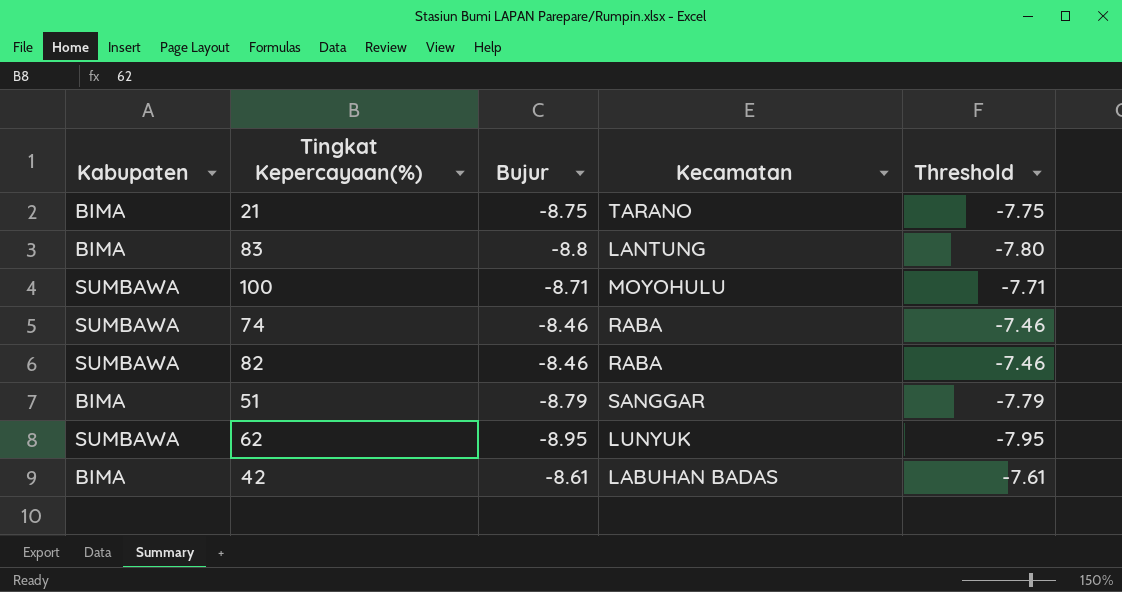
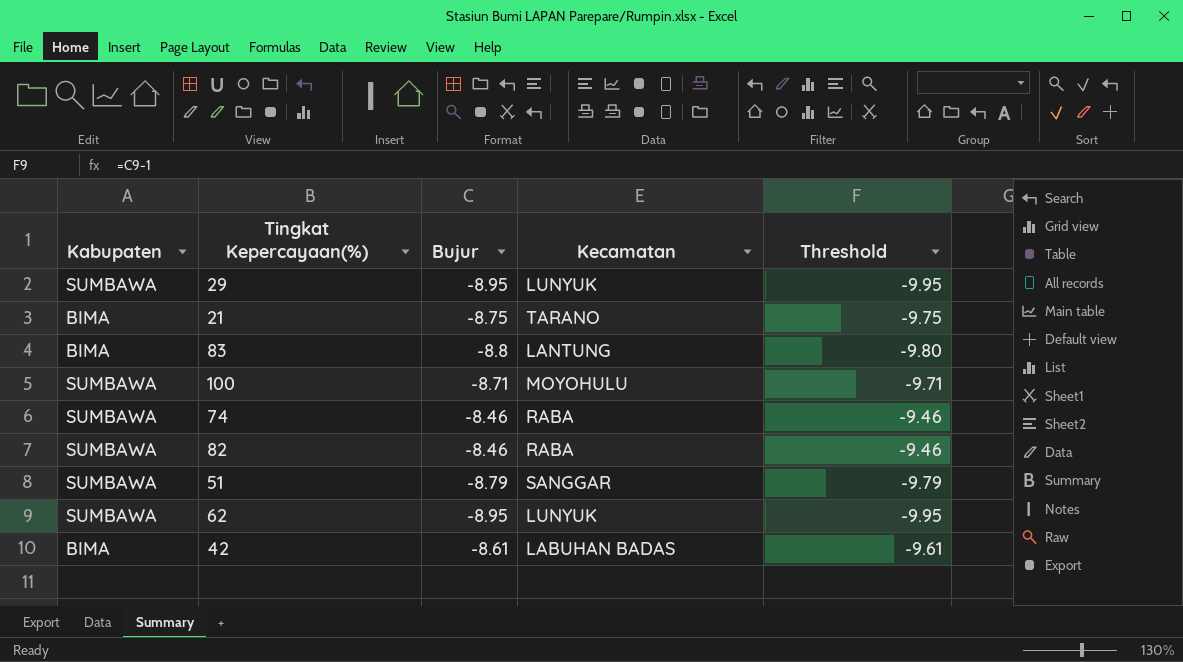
column Threshold | formula: [Bujur] + 1 -> [Bujur] - 1
row 29: none -> SUMBAWA | -8.95 | LUNYUK | -9.95
51 | Kabupaten: BIMA -> SUMBAWA

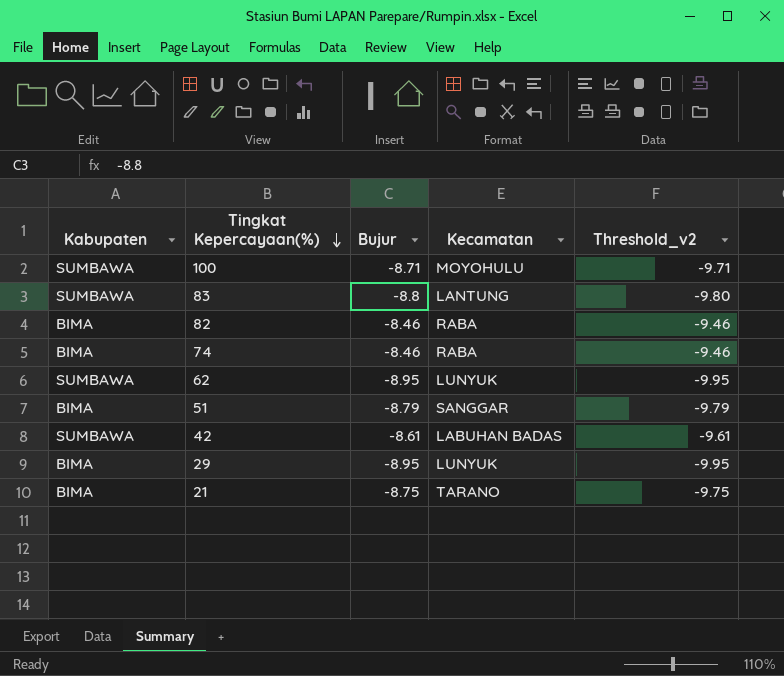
row order: none -> Tingkat Kepercayaan(%) descending
column name: Threshold -> Threshold_v2
83 | Kabupaten: BIMA -> SUMBAWA
82 | Kabupaten: SUMBAWA -> BIMA
74 | Kabupaten: SUMBAWA -> BIMA
51 | Kabupaten: SUMBAWA -> BIMA
42 | Kabupaten: BIMA -> SUMBAWA
29 | Kabupaten: SUMBAWA -> BIMA

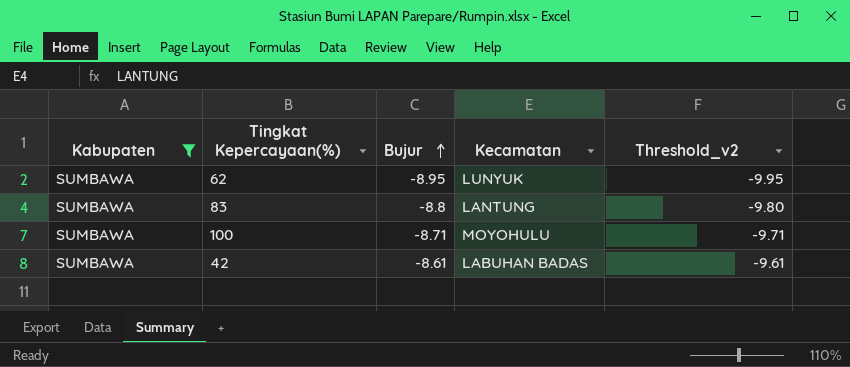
filter: none -> Kabupaten = SUMBAWA
row order: Tingkat Kepercayaan(%) descending -> Bujur ascending

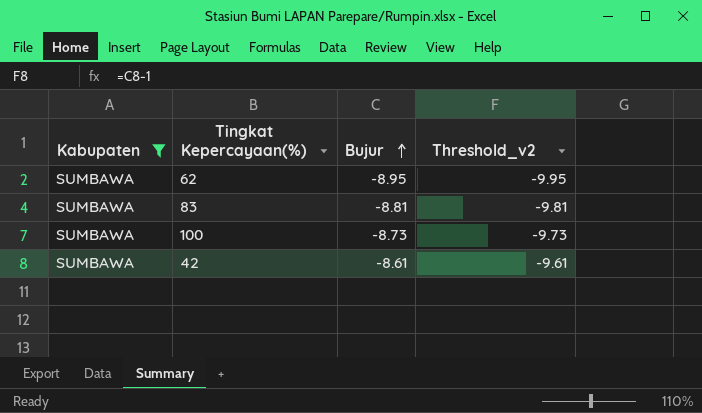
column Kecamatan | position: 4 -> none
83 | Bujur: -8.8 -> -8.81
83 | Threshold_v2: -9.80 -> -9.81
100 | Bujur: -8.71 -> -8.73
100 | Threshold_v2: -9.71 -> -9.73

